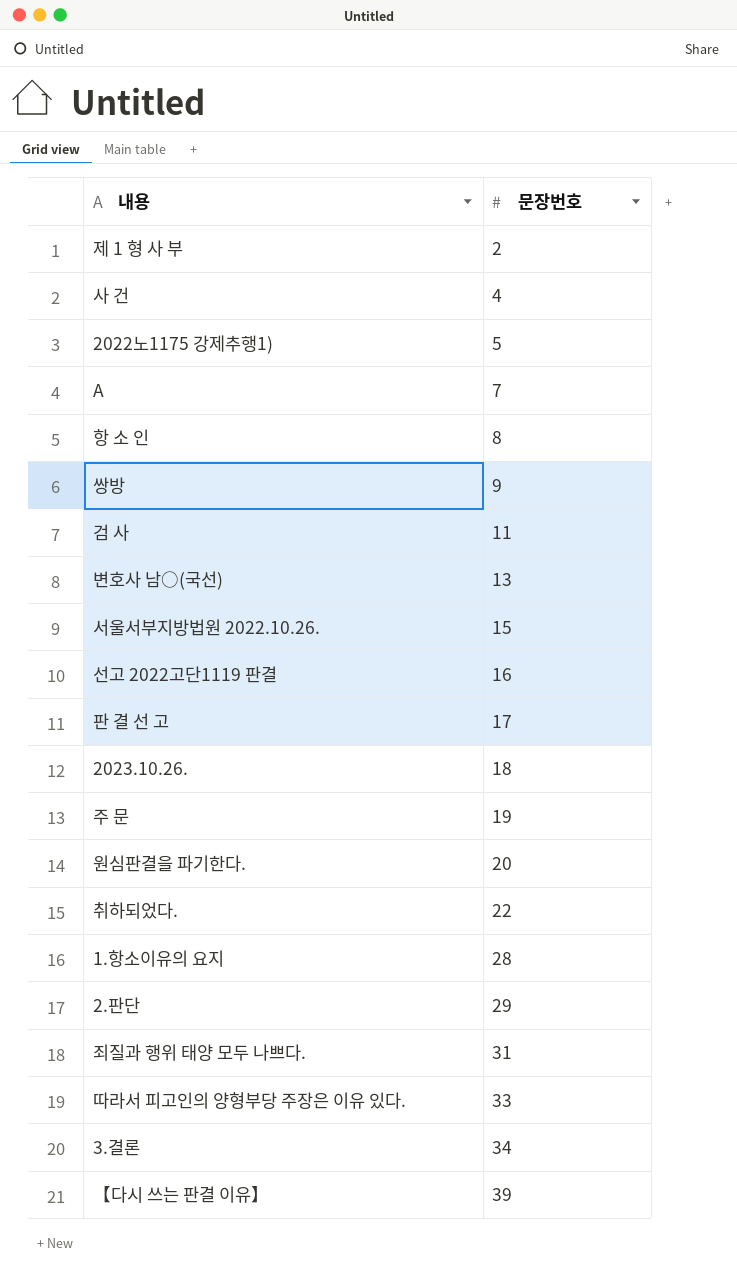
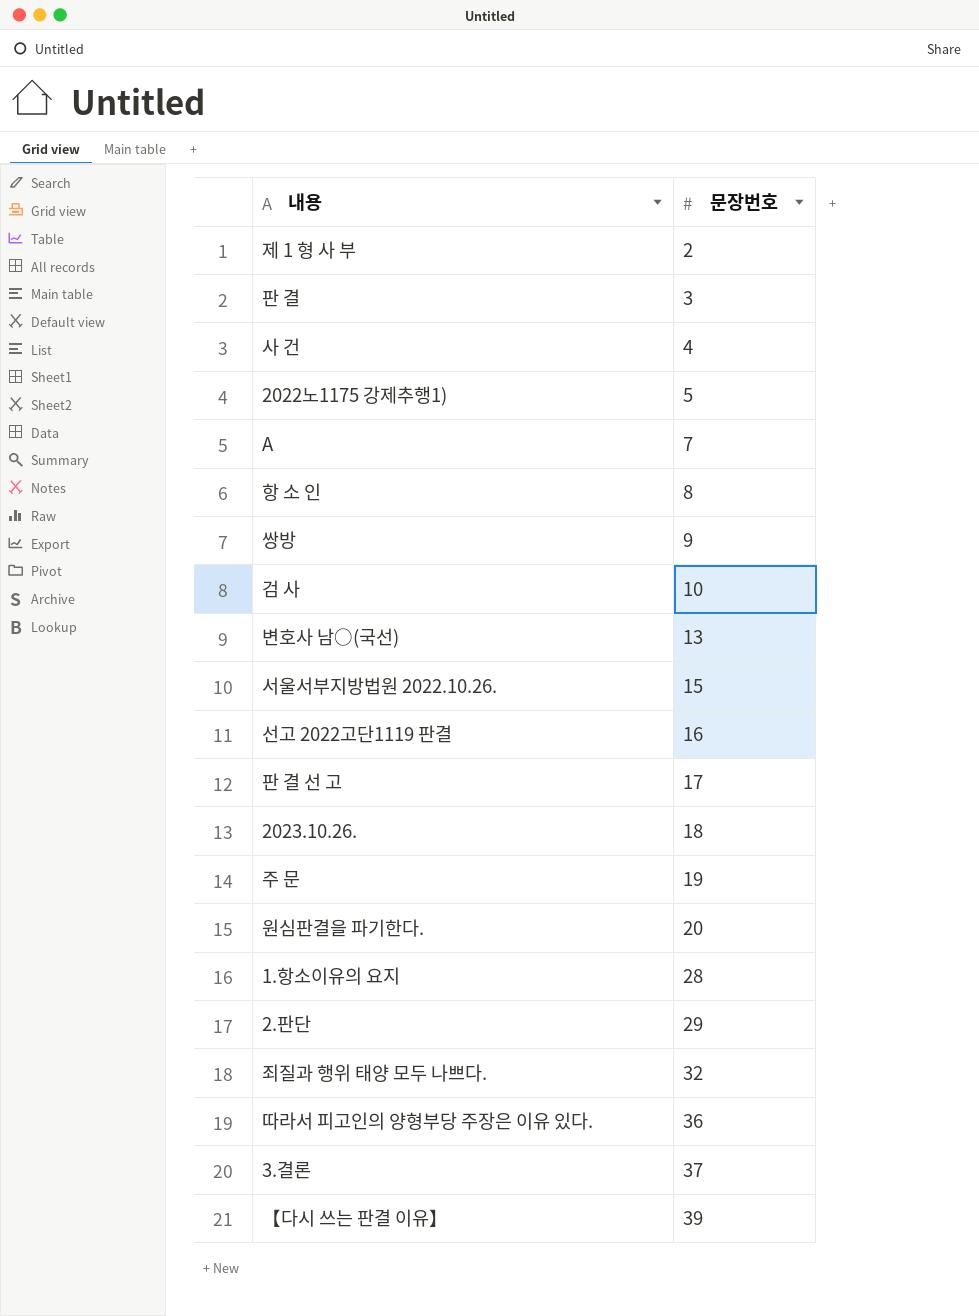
row 취하되었다.: 22 -> none
row 판 결: none -> 3
검 사 | 문장번호: 11 -> 10
죄질과 행위 태양 모두 나쁘다. | 문장번호: 31 -> 32
따라서 피고인의 양형부당 주장은 이유 있다. | 문장번호: 33 -> 36
3.결론 | 문장번호: 34 -> 37

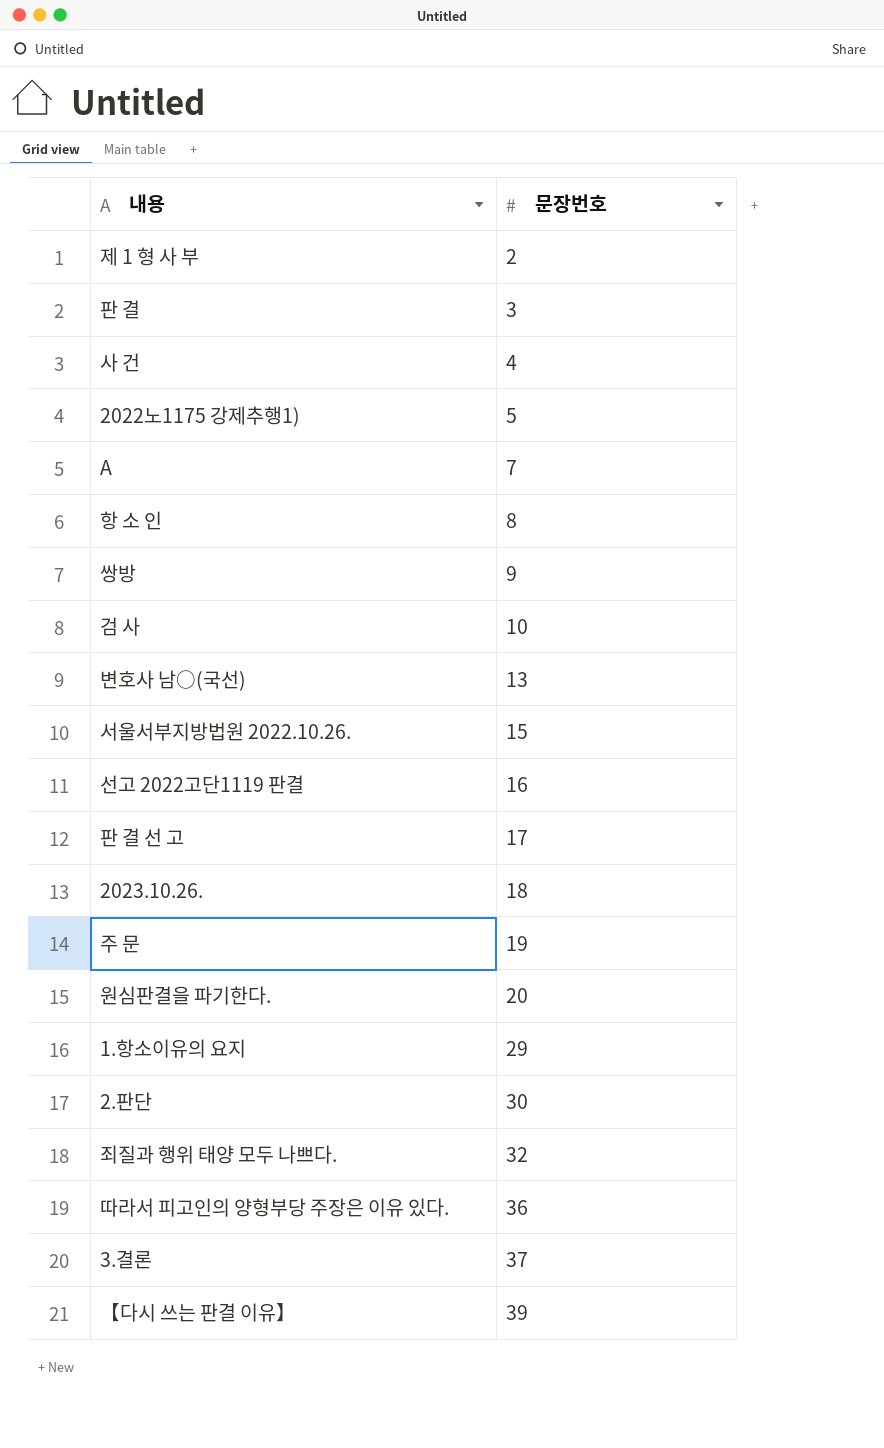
1.항소이유의 요지 | 문장번호: 28 -> 29
2.판단 | 문장번호: 29 -> 30

